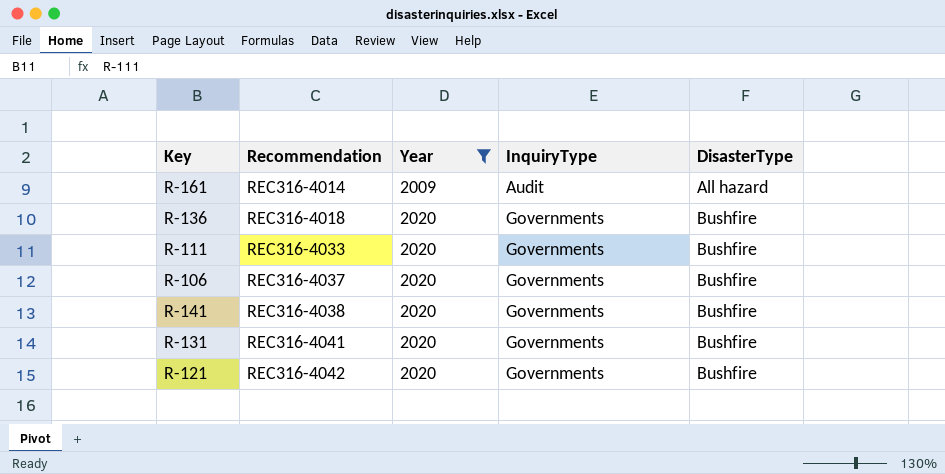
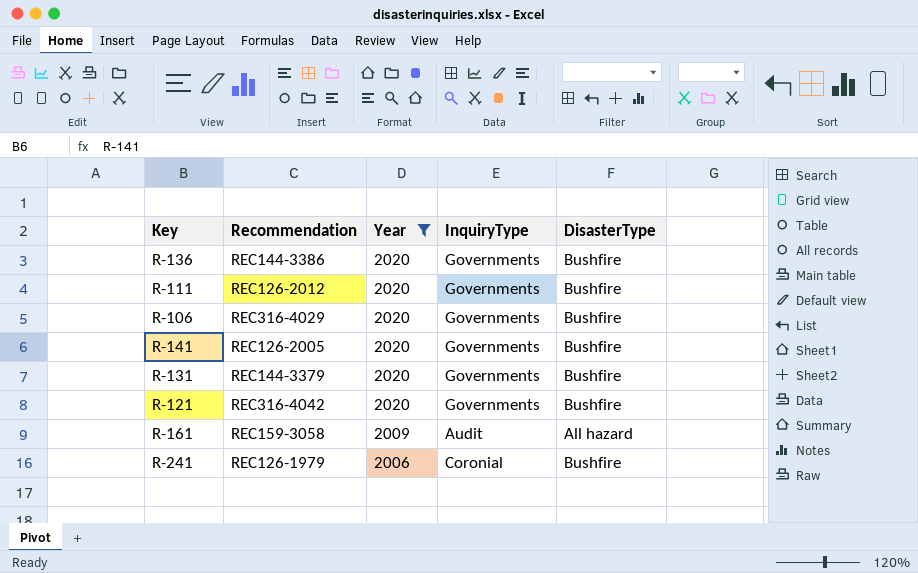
row order: Recommendation ascending -> Year descending
R-136 | Recommendation: REC316-4018 -> REC144-3386
R-111 | Recommendation: REC316-4033 -> REC126-2012
R-106 | Recommendation: REC316-4037 -> REC316-4029
R-141 | Recommendation: REC316-4038 -> REC126-2005
R-131 | Recommendation: REC316-4041 -> REC144-3379
R-161 | Recommendation: REC316-4014 -> REC159-3058
row R-241: none -> REC126-1979 | 2006 | Coronial | Bushfire

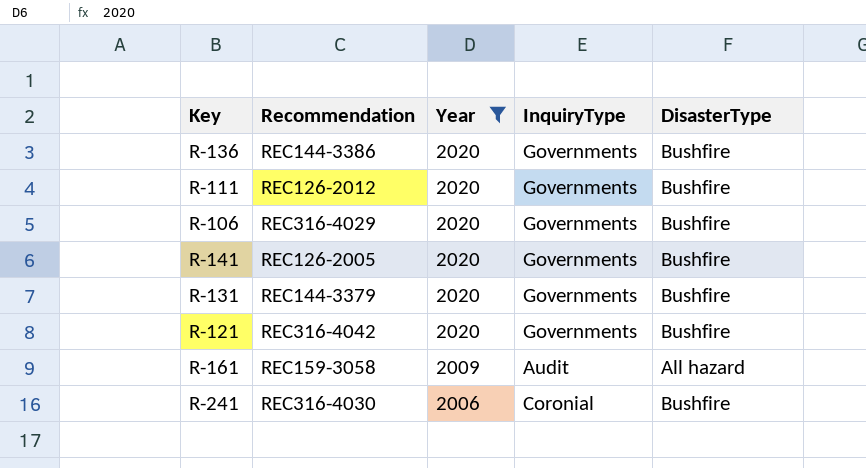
R-241 | Recommendation: REC126-1979 -> REC316-4030

